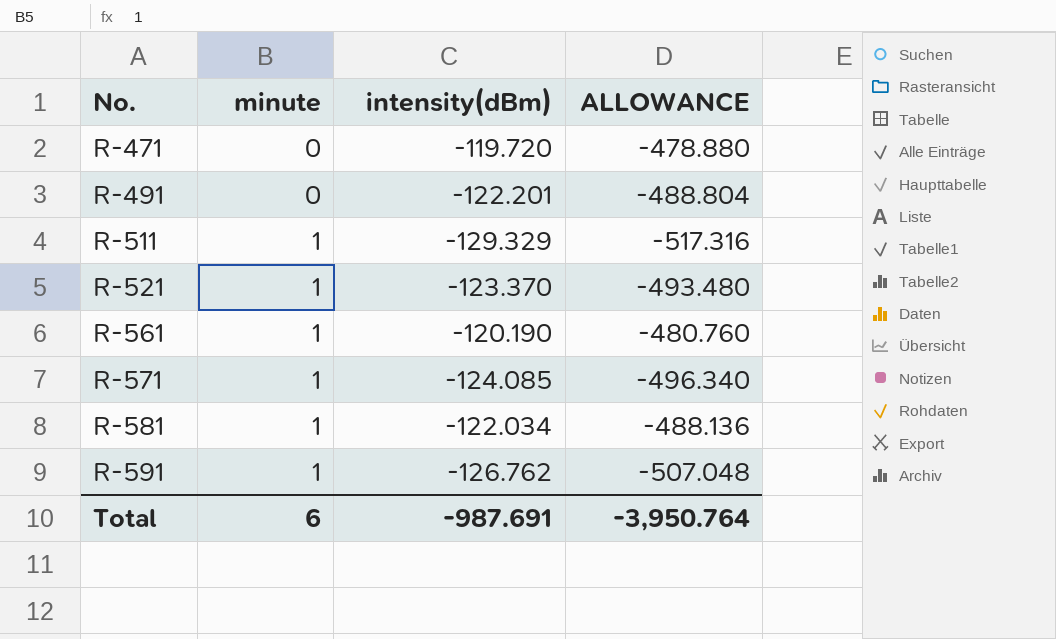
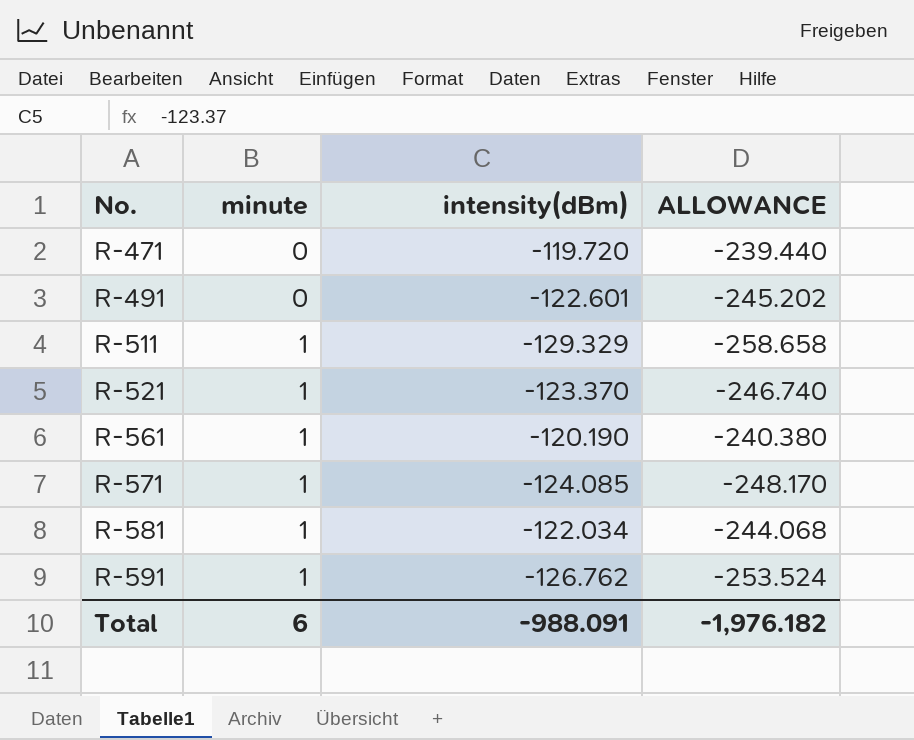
column ALLOWANCE | formula: [intensity(dBm)] * 4 -> [intensity(dBm)] * 2
R-491 | intensity(dBm): -122.201 -> -122.601
Total | intensity(dBm): -987.691 -> -988.091
Total | ALLOWANCE: -3,950.764 -> -1,976.182

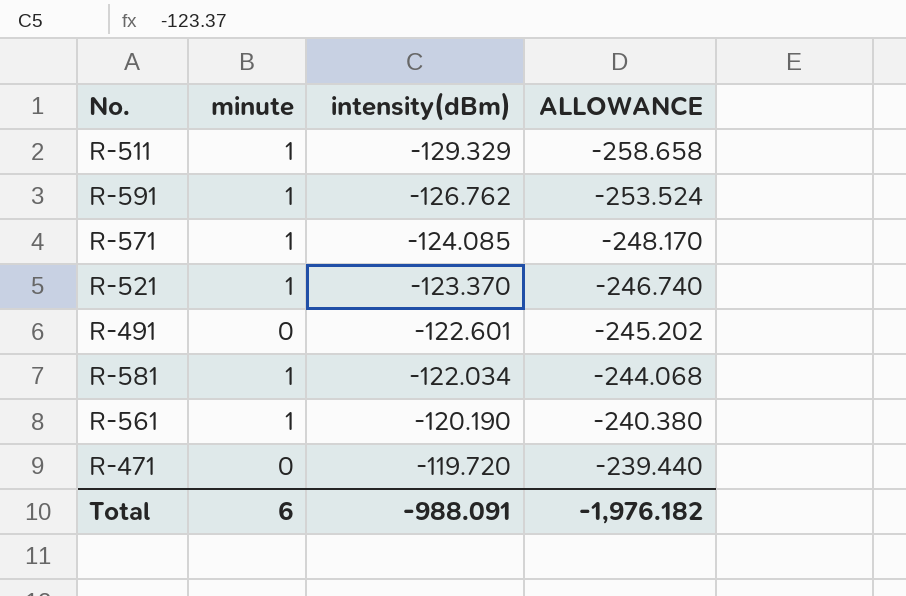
row order: No. ascending -> intensity(dBm) ascending

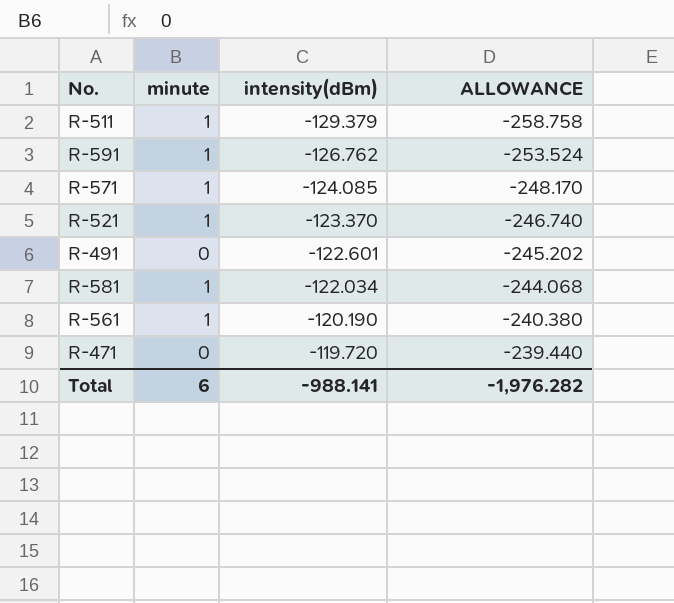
R-511 | intensity(dBm): -129.329 -> -129.379
R-511 | ALLOWANCE: -258.658 -> -258.758
Total | intensity(dBm): -988.091 -> -988.141
Total | ALLOWANCE: -1,976.182 -> -1,976.282

